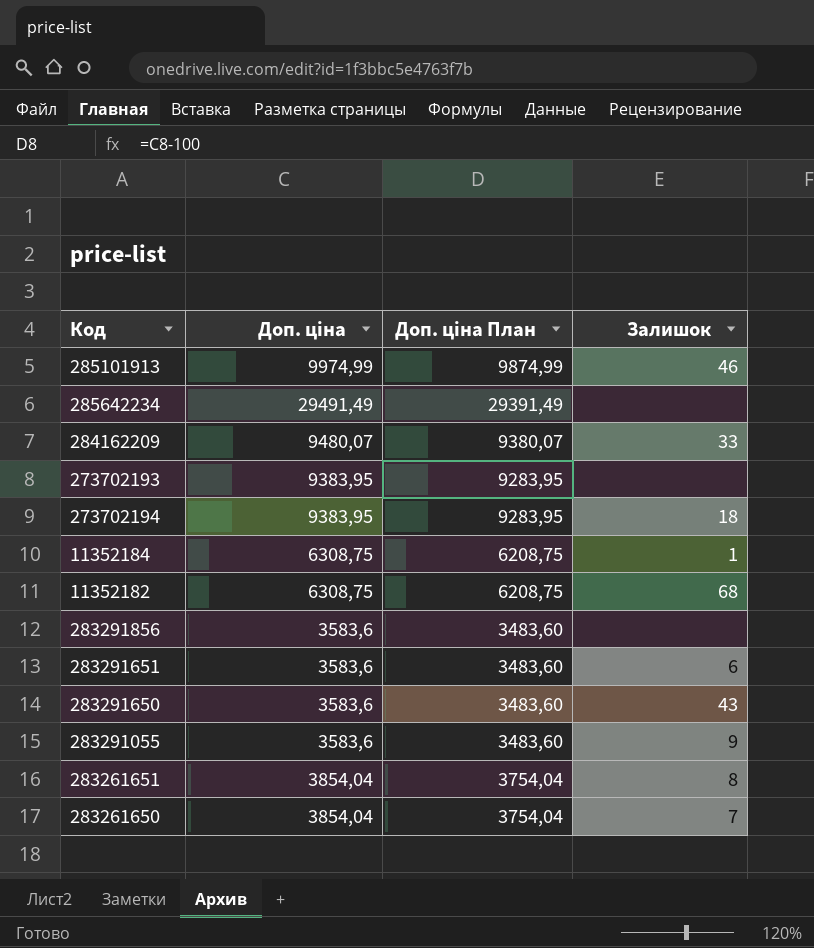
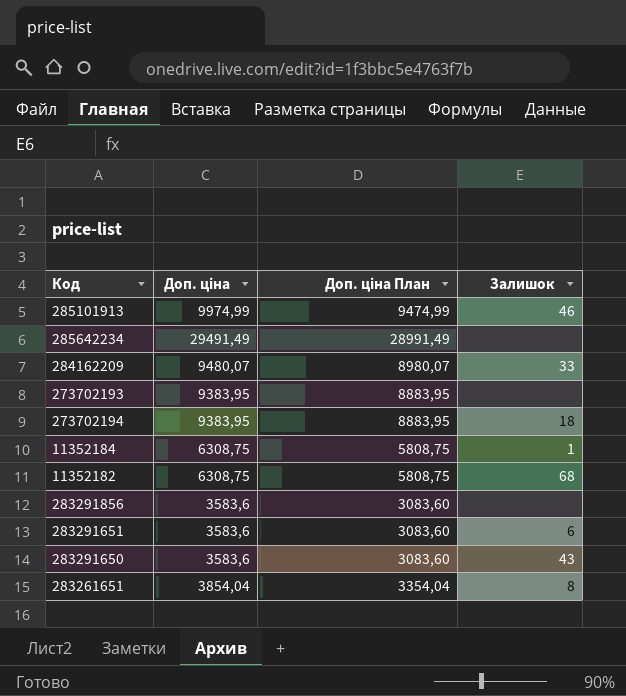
column Доп. ціна План | formula: [Доп. ціна] - 100 -> [Доп. ціна] - 500
row 283291055: 3583,6 | 3483,60 | 9 -> none
row 283261650: 3854,04 | 3754,04 | 7 -> none

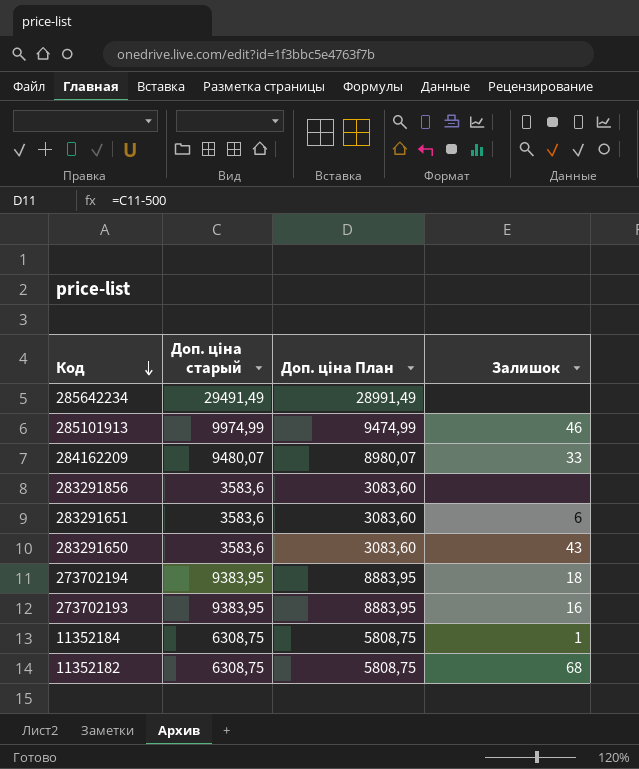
row order: none -> Код descending
column name: Доп. ціна -> Доп. ціна старый
row 283261651: 3854,04 | 3354,04 | 8 -> none
273702193 | Залишок: none -> 16

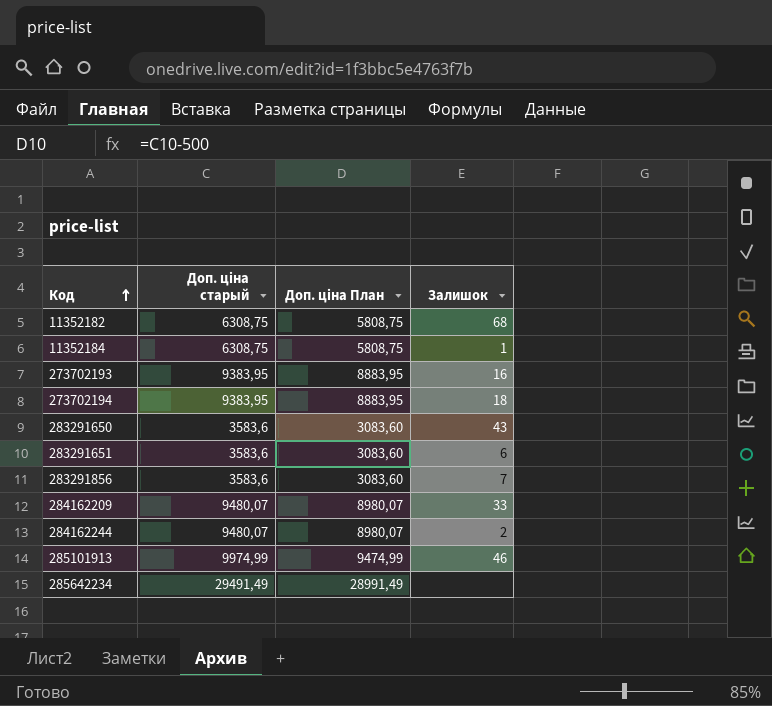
row order: Код descending -> Код ascending
283291856 | Залишок: none -> 7
row 284162244: none -> 9480,07 | 8980,07 | 2

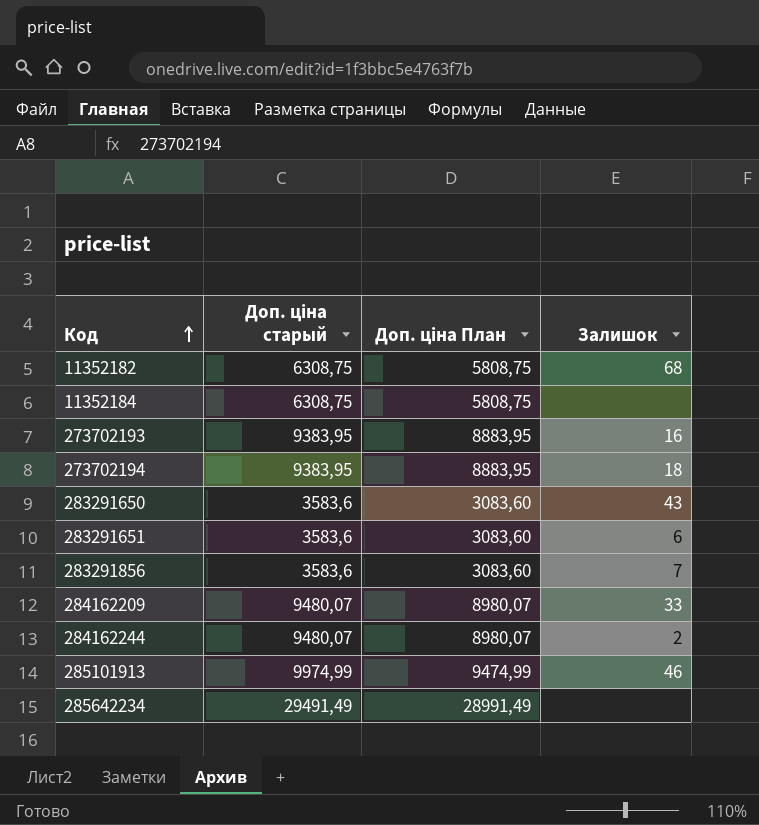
11352184 | Залишок: 1 -> none

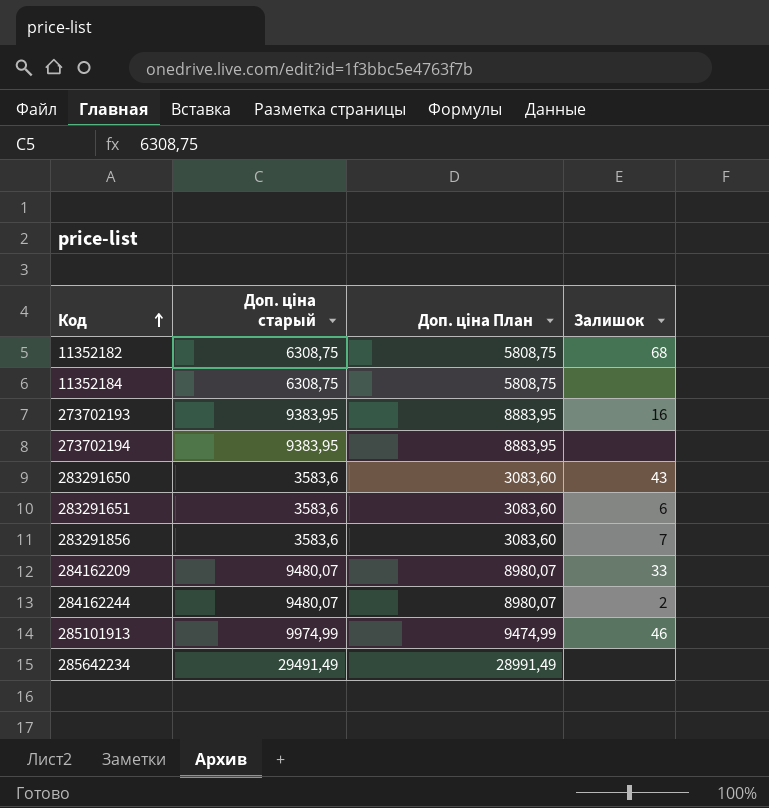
273702194 | Залишок: 18 -> none

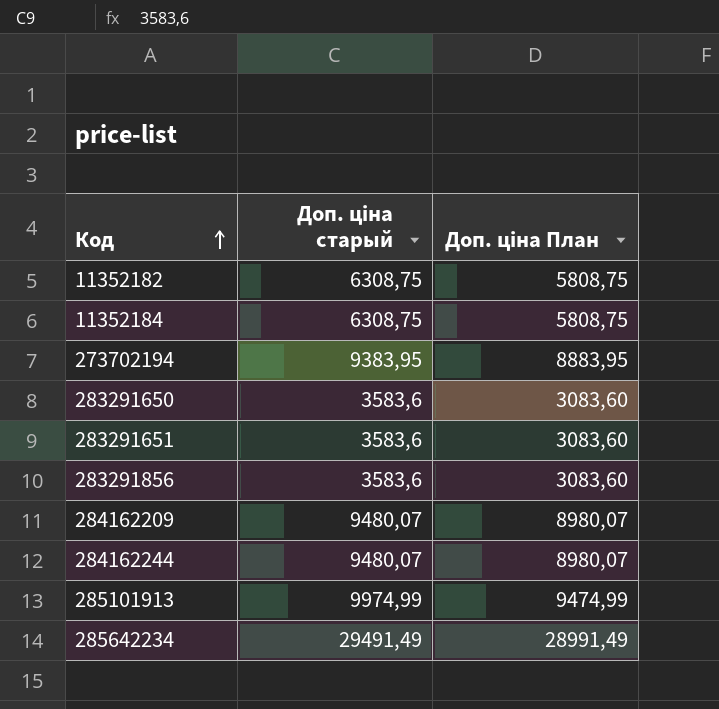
column Залишок | position: 4 -> none
row 273702193: 9383,95 | 8883,95 | 16 -> none

